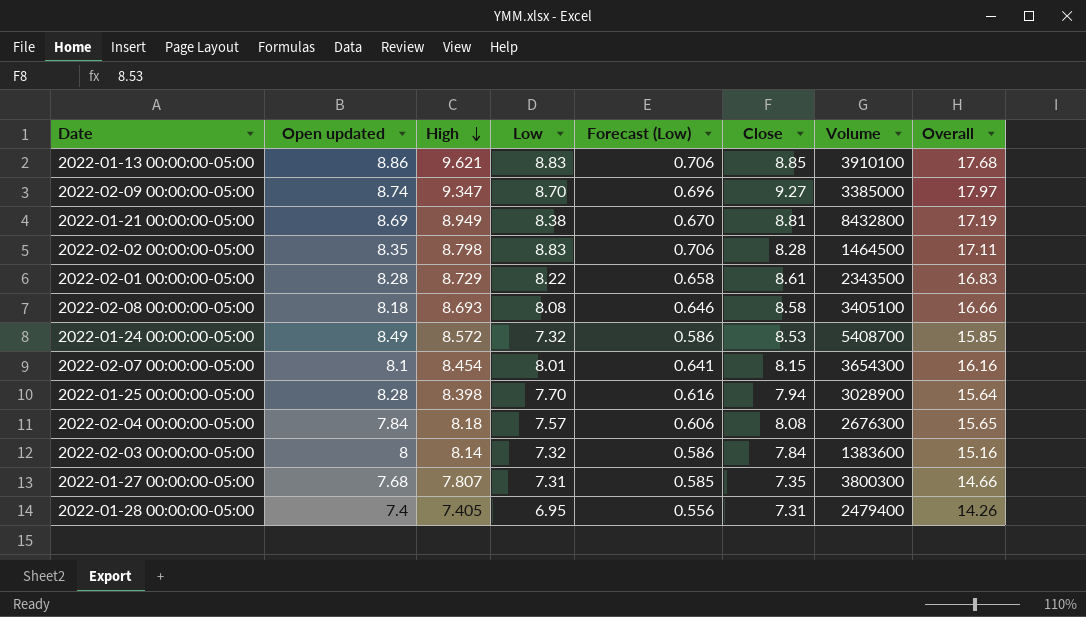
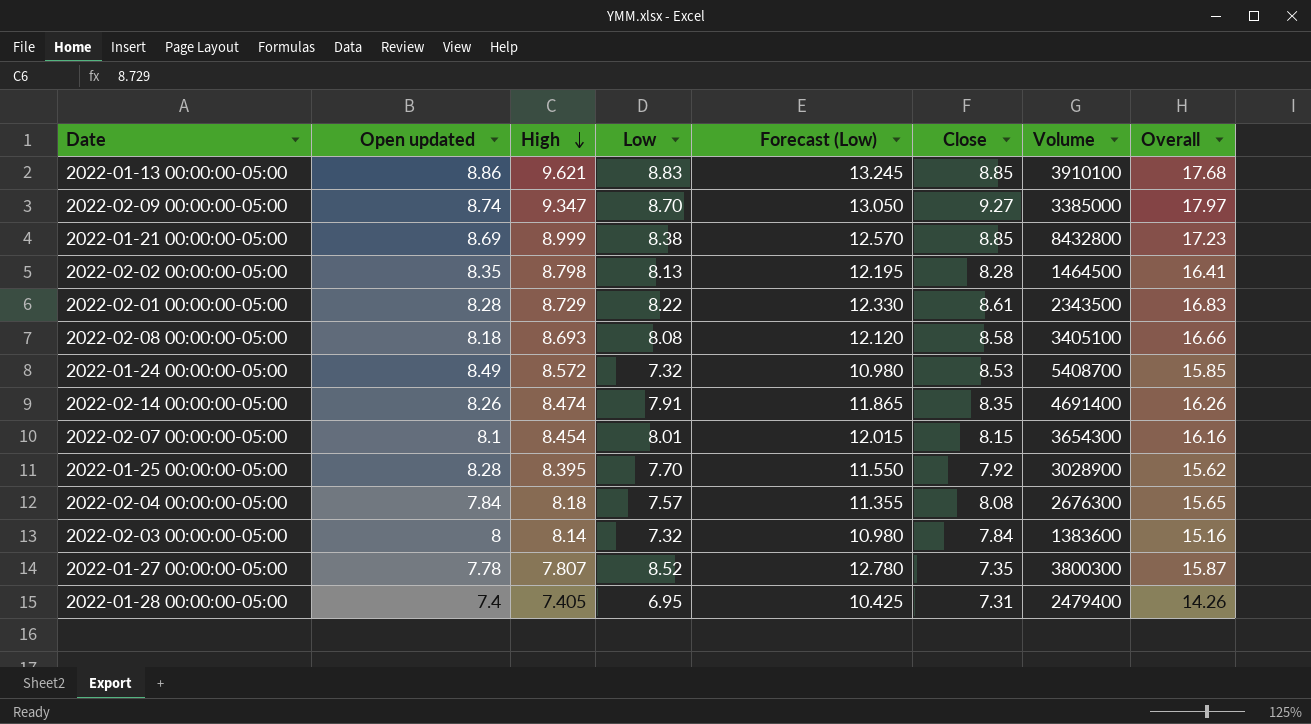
column Forecast (Low) | formula: [Low] * 0.08 -> [Low] * 1.5
2022-01-21 00:00:00-05:00 | High: 8.949 -> 8.999
2022-01-21 00:00:00-05:00 | Close: 8.81 -> 8.85
2022-01-21 00:00:00-05:00 | Overall: 17.19 -> 17.23
2022-02-02 00:00:00-05:00 | Low: 8.83 -> 8.13
2022-02-02 00:00:00-05:00 | Overall: 17.11 -> 16.41
row 2022-02-14 00:00:00-05:00: none -> 8.26 | 8.474 | 7.91 | 11.865 | 8.35 | 4691400 | 16.26
2022-01-25 00:00:00-05:00 | High: 8.398 -> 8.395
2022-01-25 00:00:00-05:00 | Close: 7.94 -> 7.92
2022-01-25 00:00:00-05:00 | Overall: 15.64 -> 15.62
2022-01-27 00:00:00-05:00 | Open updated: 7.68 -> 7.78
2022-01-27 00:00:00-05:00 | Low: 7.31 -> 8.52
2022-01-27 00:00:00-05:00 | Overall: 14.66 -> 15.87

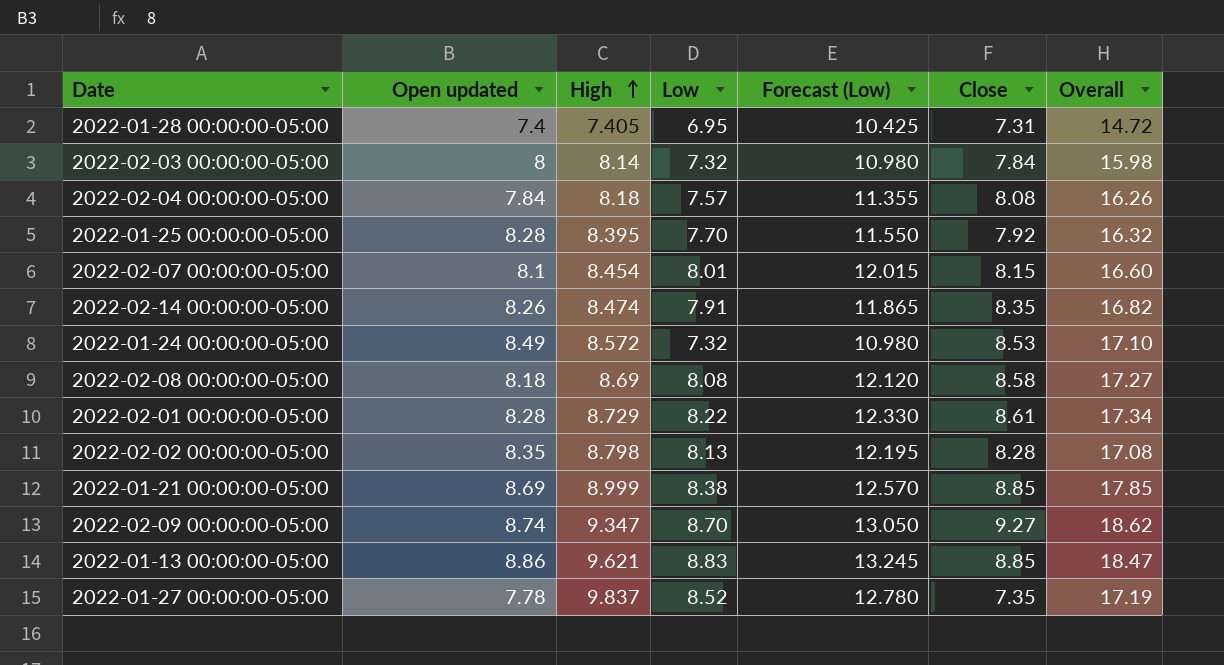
row order: High descending -> High ascending
column Volume | position: 7 -> none
column Overall | formula: [Low] + [Close] -> [High] + [Close]
2022-02-08 00:00:00-05:00 | High: 8.693 -> 8.69
2022-01-27 00:00:00-05:00 | High: 7.807 -> 9.837

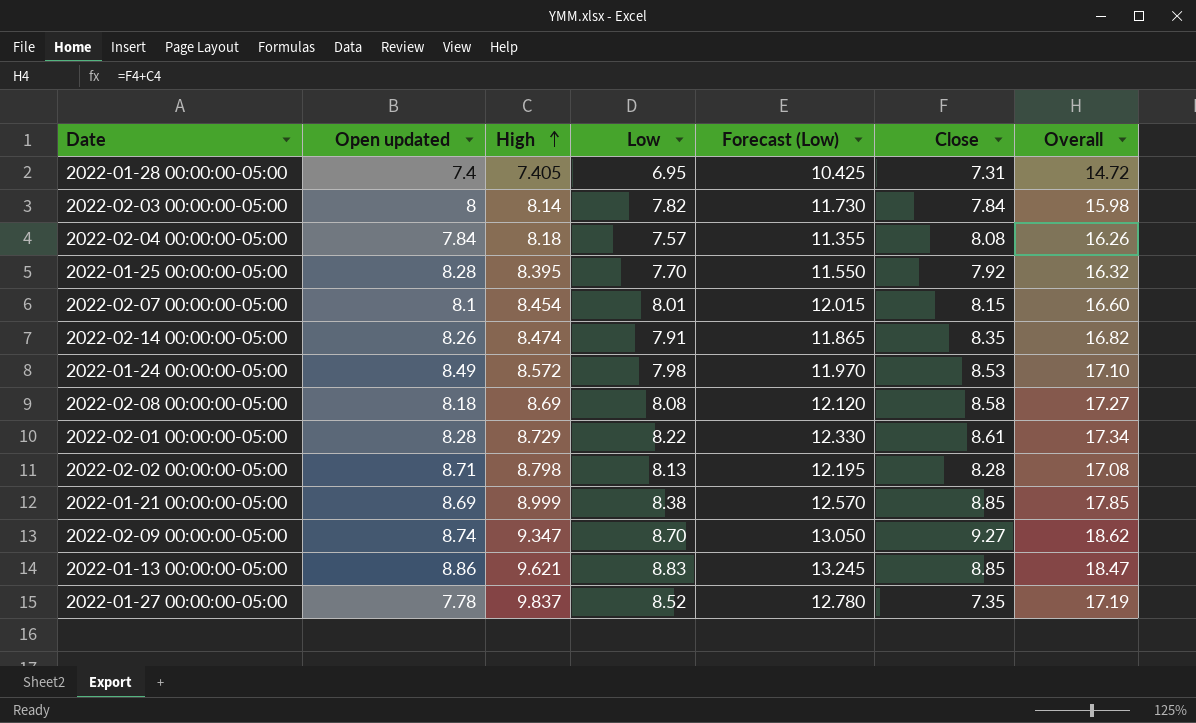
2022-02-03 00:00:00-05:00 | Low: 7.32 -> 7.82
2022-02-03 00:00:00-05:00 | Forecast (Low): 10.980 -> 11.730
2022-01-24 00:00:00-05:00 | Low: 7.32 -> 7.98
2022-01-24 00:00:00-05:00 | Forecast (Low): 10.980 -> 11.970
2022-02-02 00:00:00-05:00 | Open updated: 8.35 -> 8.71

